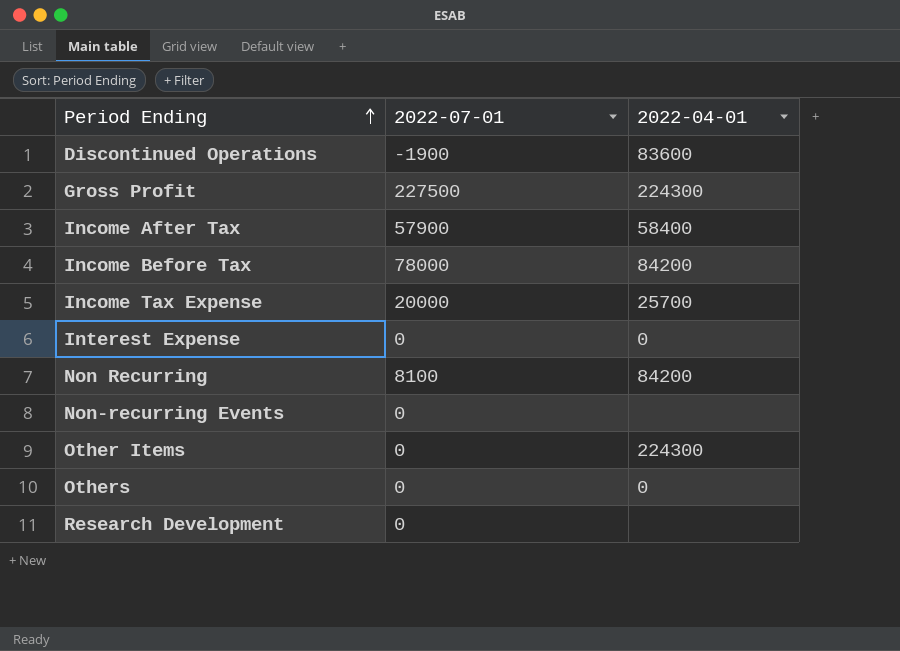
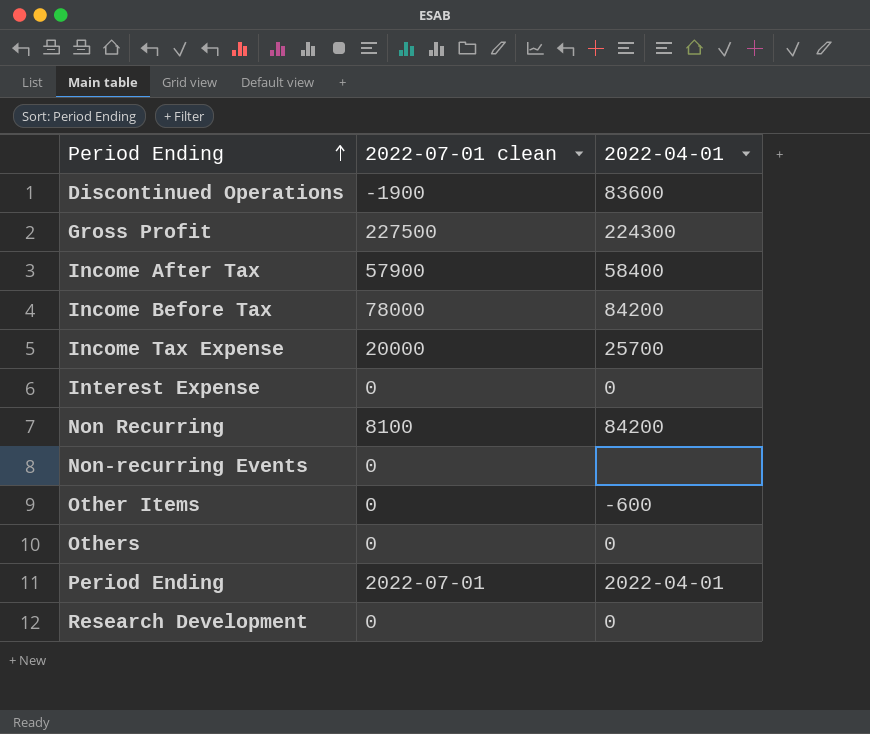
column name: 2022-07-01 -> 2022-07-01 clean
Other Items | 2022-04-01: 224300 -> -600
row Period Ending: none -> 2022-07-01 | 2022-04-01
Research Development | 2022-04-01: none -> 0

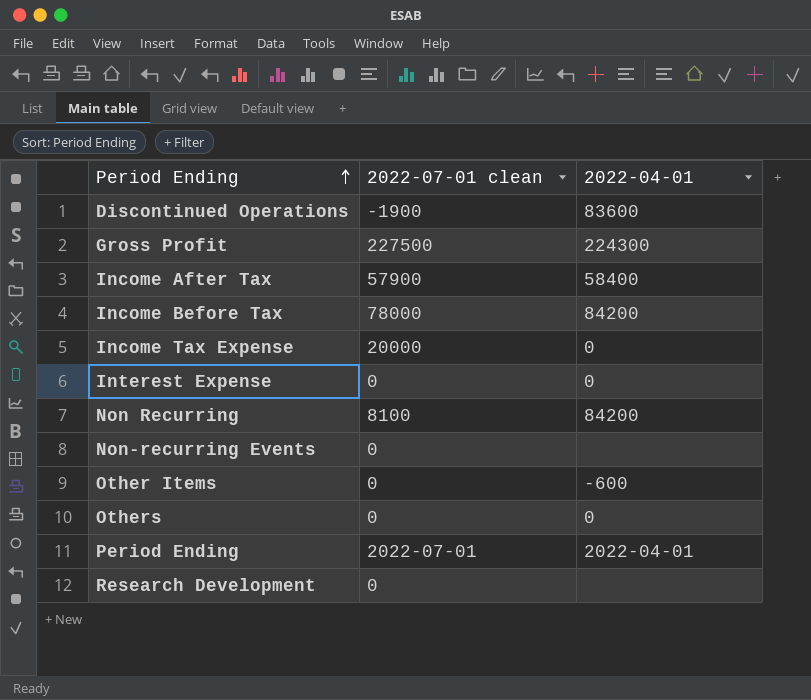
Income Tax Expense | 2022-04-01: 25700 -> 0
Research Development | 2022-04-01: 0 -> none

